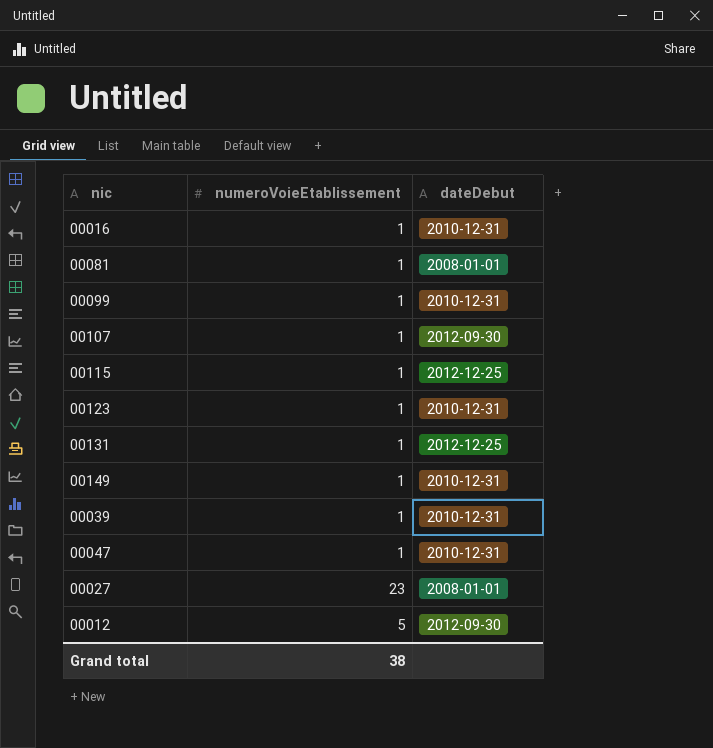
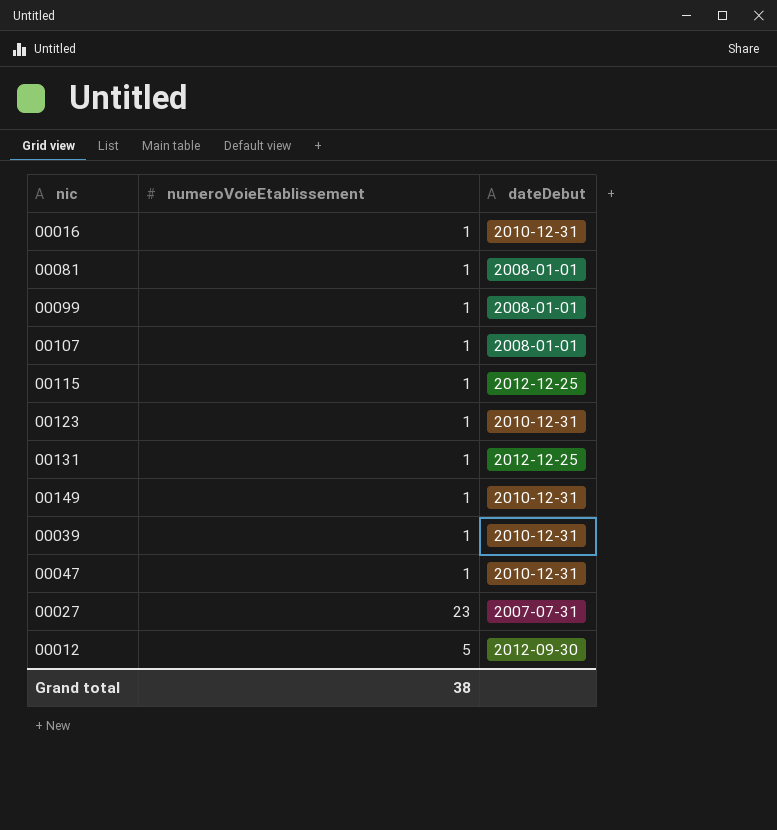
00099 | dateDebut: 2010-12-31 -> 2008-01-01
00107 | dateDebut: 2012-09-30 -> 2008-01-01
00027 | dateDebut: 2008-01-01 -> 2007-07-31

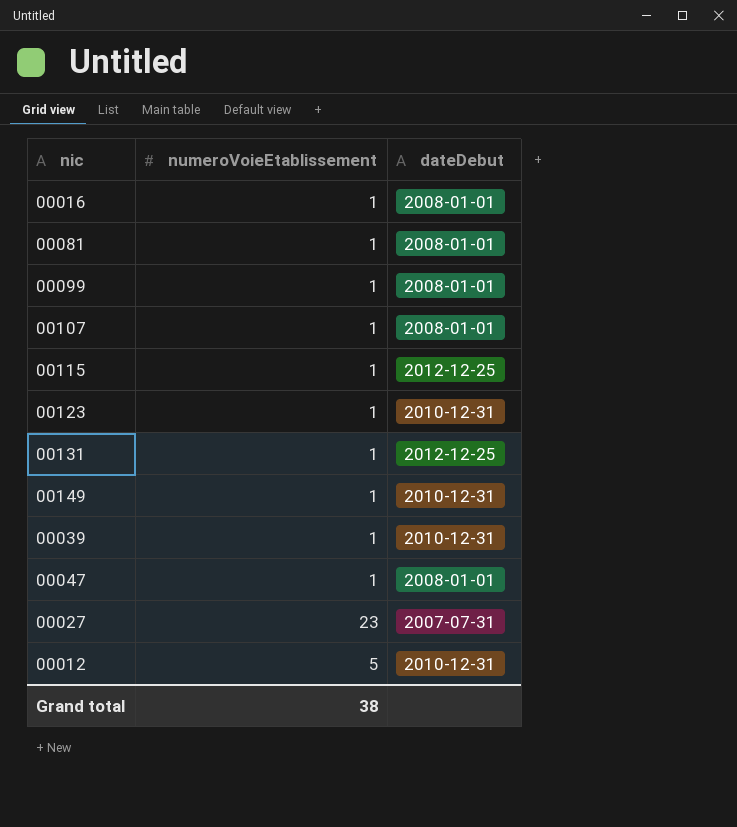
00016 | dateDebut: 2010-12-31 -> 2008-01-01
00047 | dateDebut: 2010-12-31 -> 2008-01-01
00012 | dateDebut: 2012-09-30 -> 2010-12-31

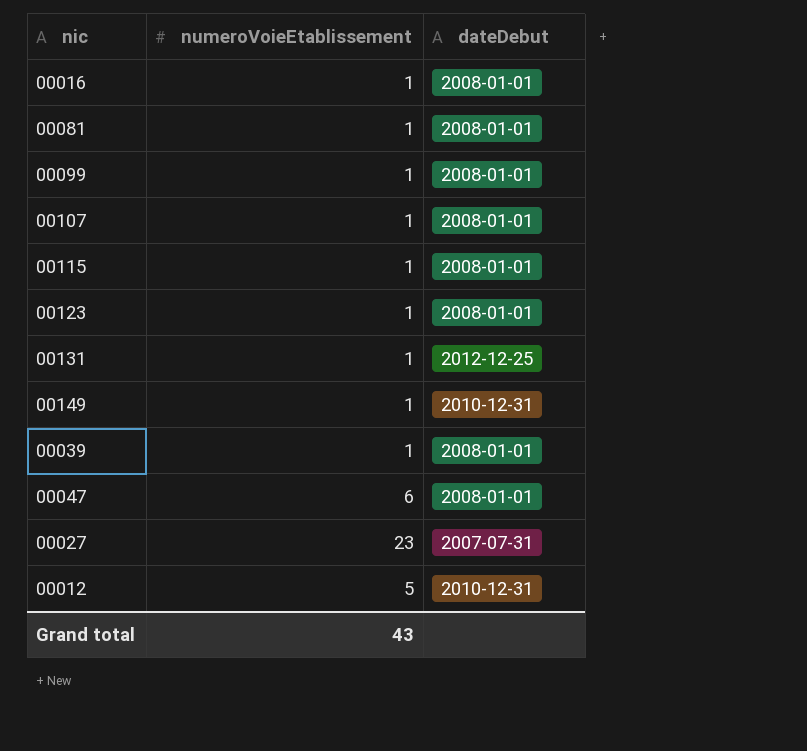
00115 | dateDebut: 2012-12-25 -> 2008-01-01
00123 | dateDebut: 2010-12-31 -> 2008-01-01
00039 | dateDebut: 2010-12-31 -> 2008-01-01
00047 | numeroVoieEtablissement: 1 -> 6
Grand total | numeroVoieEtablissement: 38 -> 43

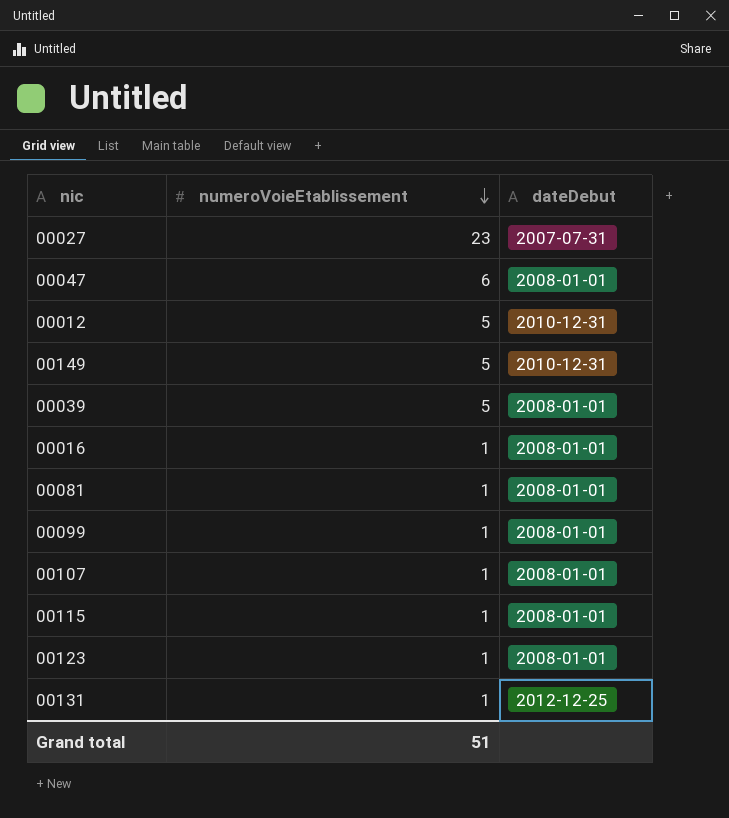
row order: none -> numeroVoieEtablissement descending
00149 | numeroVoieEtablissement: 1 -> 5
00039 | numeroVoieEtablissement: 1 -> 5
Grand total | numeroVoieEtablissement: 43 -> 51

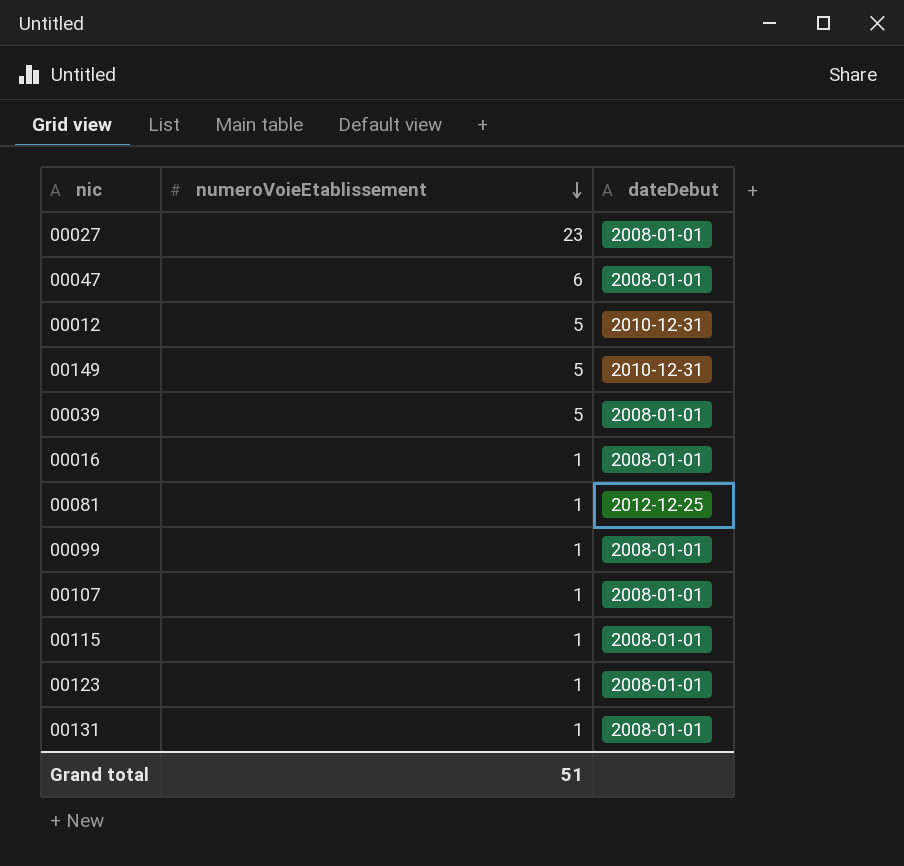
00027 | dateDebut: 2007-07-31 -> 2008-01-01
00081 | dateDebut: 2008-01-01 -> 2012-12-25
00131 | dateDebut: 2012-12-25 -> 2008-01-01

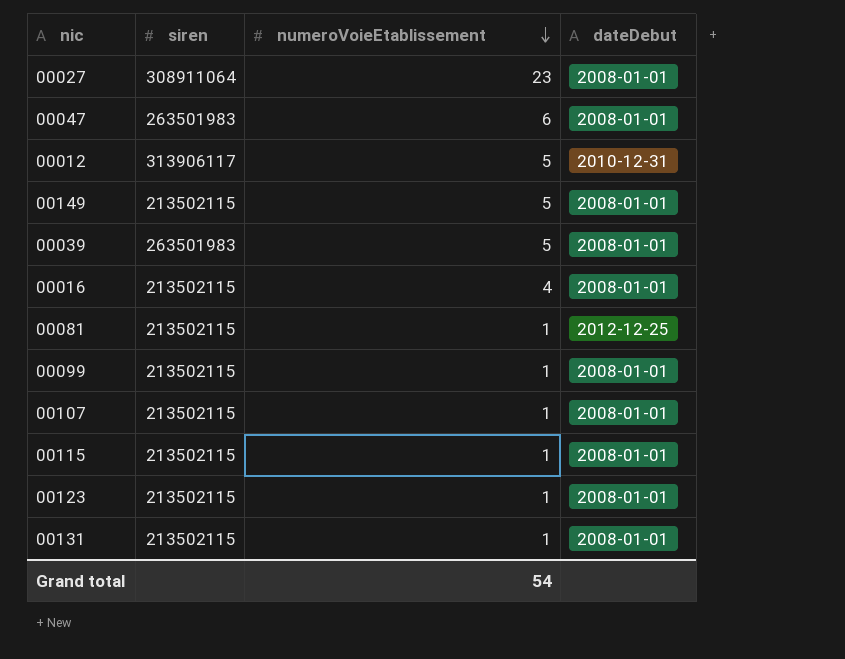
column siren | position: none -> 2
00149 | dateDebut: 2010-12-31 -> 2008-01-01
00016 | numeroVoieEtablissement: 1 -> 4
Grand total | numeroVoieEtablissement: 51 -> 54

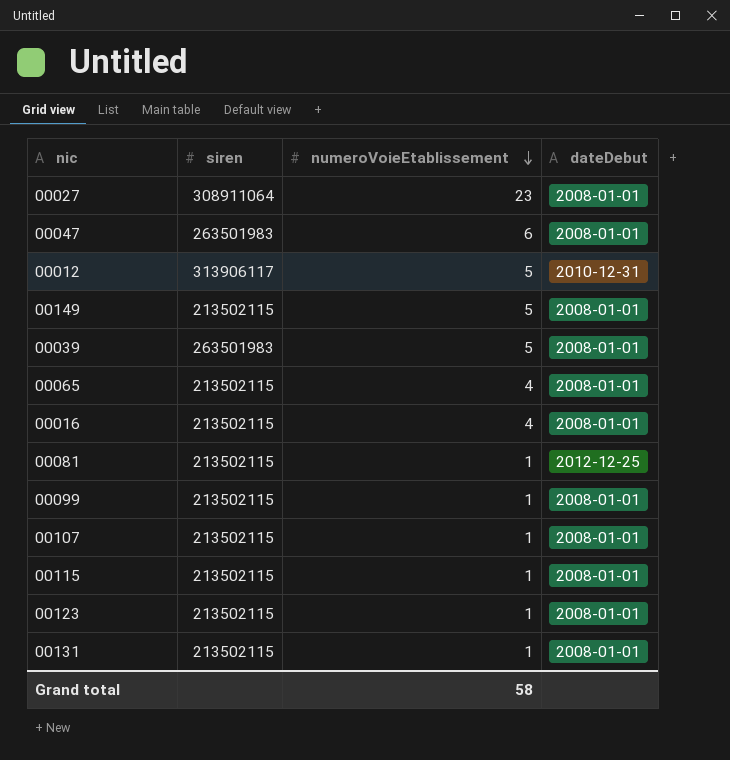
row 00065: none -> 213502115 | 4 | 2008-01-01
Grand total | numeroVoieEtablissement: 54 -> 58

